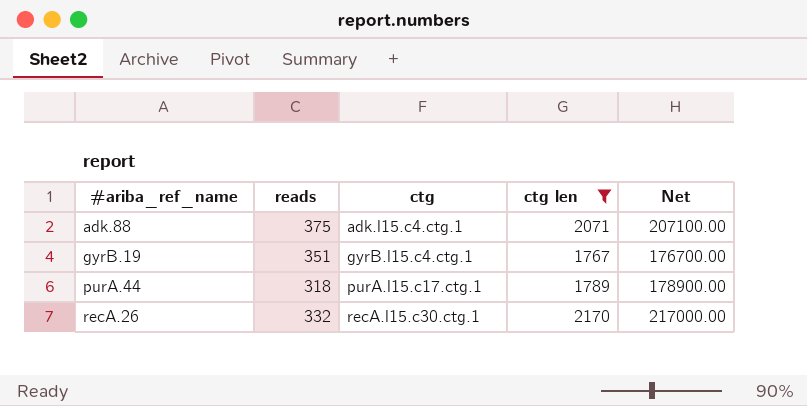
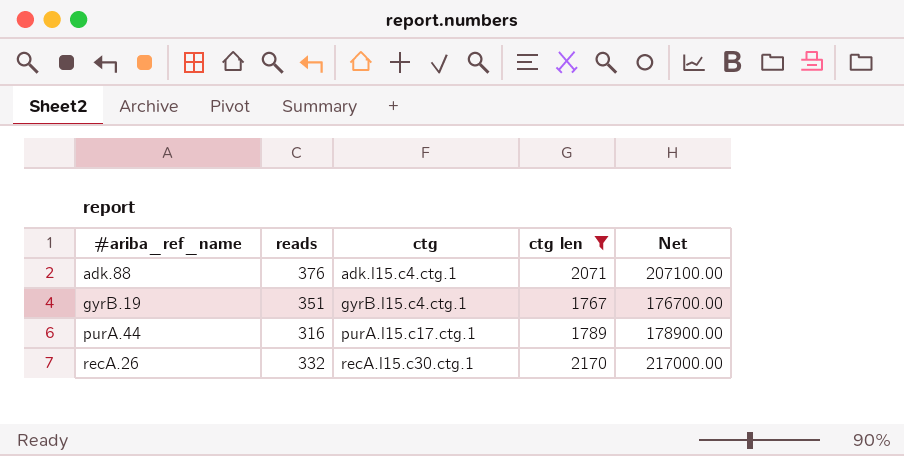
adk.88 | reads: 375 -> 376
purA.44 | reads: 318 -> 316

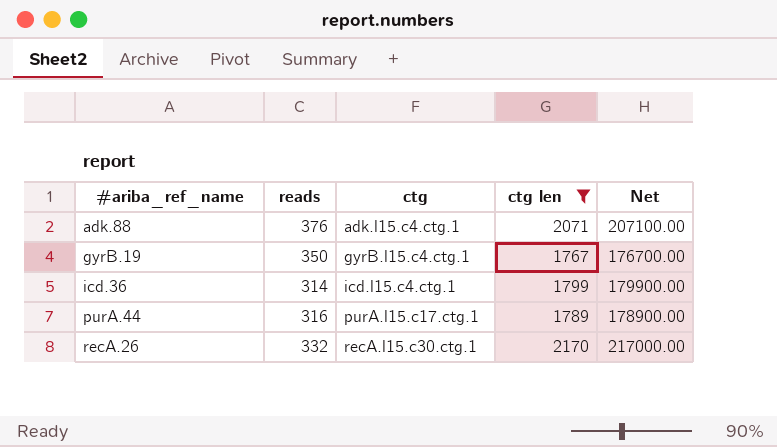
gyrB.19 | reads: 351 -> 350
row icd.36: none -> 314 | icd.l15.c4.ctg.1 | 1799 | 179900.00

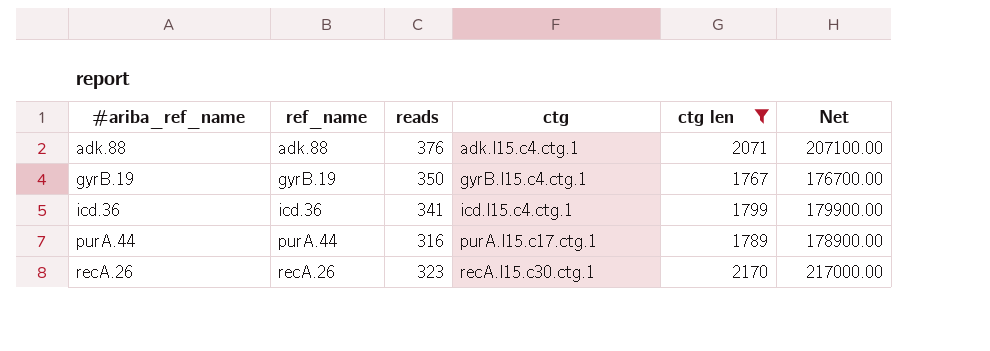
column ref_name | position: none -> 2
icd.36 | reads: 314 -> 341
recA.26 | reads: 332 -> 323

